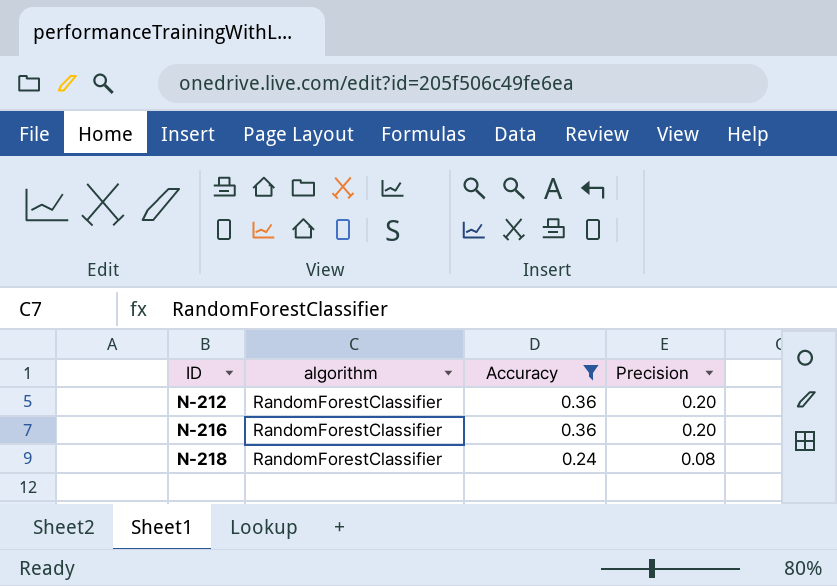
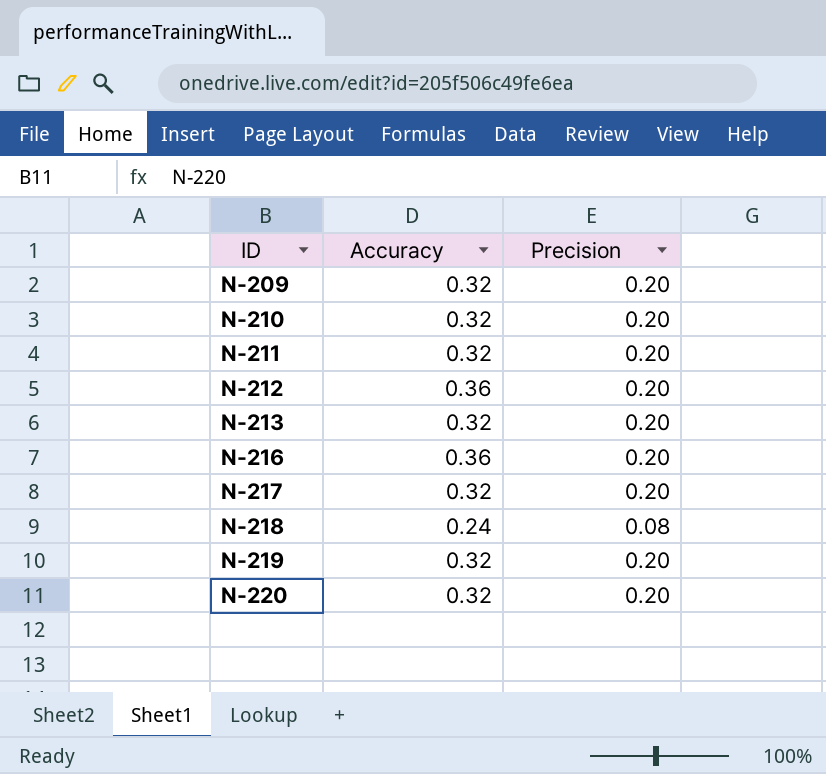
filter: Accuracy != 0.32 -> none
column algorithm | position: 2 -> none

